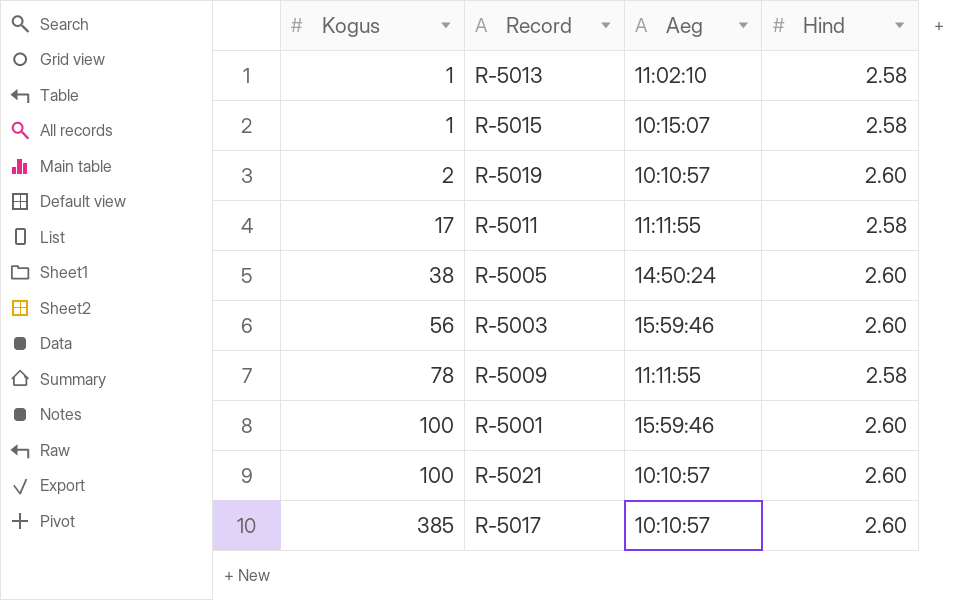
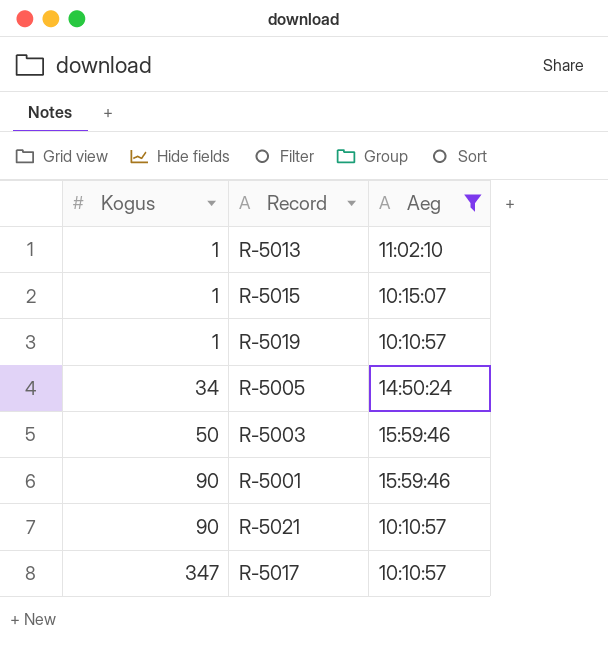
filter: none -> Aeg != 11:11:55
column Hind | position: 4 -> none
R-5019 | Kogus: 2 -> 1
R-5005 | Kogus: 38 -> 34
R-5003 | Kogus: 56 -> 50
R-5001 | Kogus: 100 -> 90
R-5021 | Kogus: 100 -> 90
R-5017 | Kogus: 385 -> 347

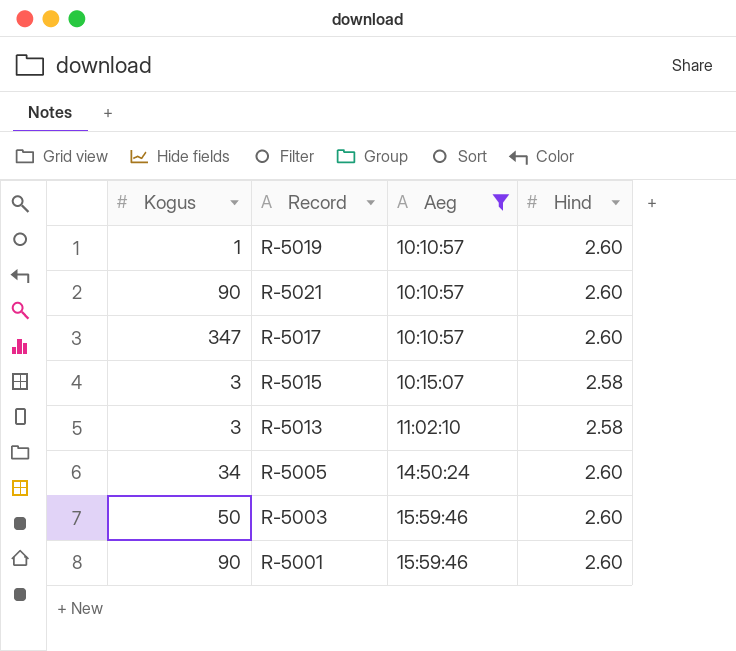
row order: Kogus ascending -> Aeg ascending
column Hind | position: none -> 4
R-5015 | Kogus: 1 -> 3
R-5013 | Kogus: 1 -> 3

